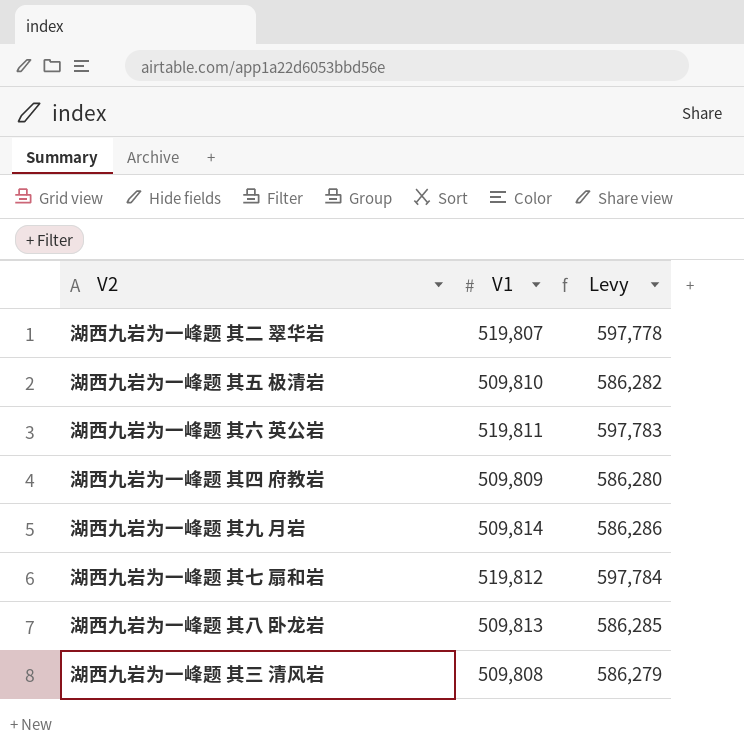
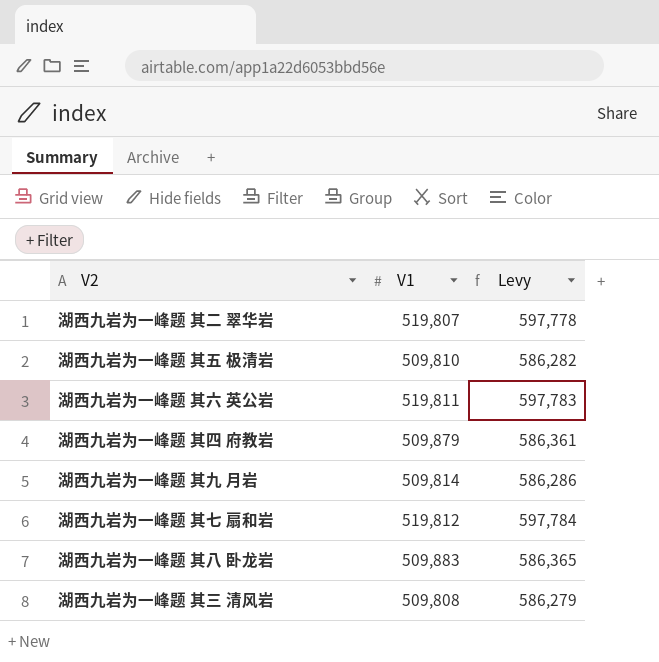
湖西九岩为一峰题 其四 府教岩 | V1: 509,809 -> 509,879
湖西九岩为一峰题 其四 府教岩 | Levy: 586,280 -> 586,361
湖西九岩为一峰题 其八 卧龙岩 | V1: 509,813 -> 509,883
湖西九岩为一峰题 其八 卧龙岩 | Levy: 586,285 -> 586,365

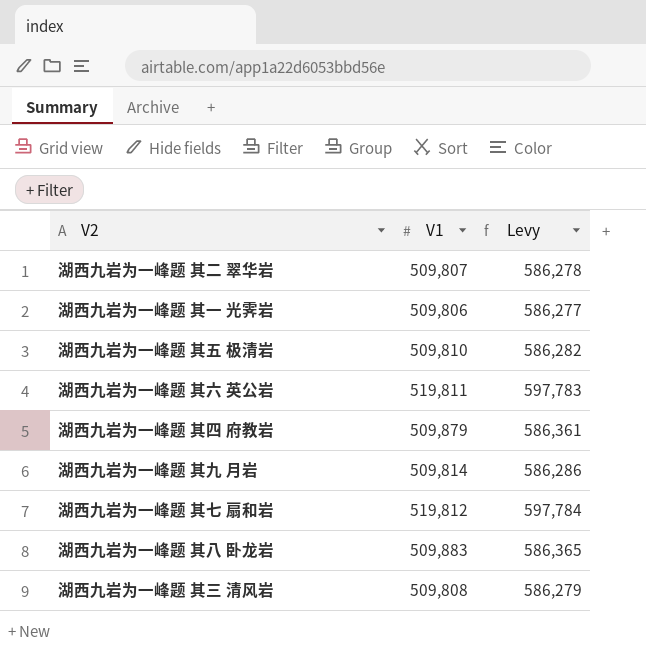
湖西九岩为一峰题 其二 翠华岩 | V1: 519,807 -> 509,807
湖西九岩为一峰题 其二 翠华岩 | Levy: 597,778 -> 586,278
row 湖西九岩为一峰题 其一 光霁岩: none -> 509,806 | 586,277

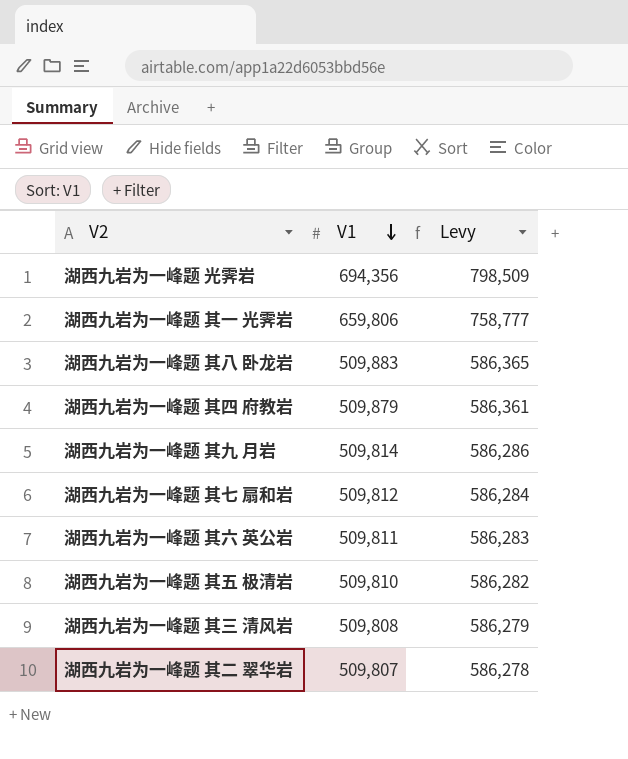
row order: none -> V1 descending
row 湖西九岩为一峰题 光霁岩: none -> 694,356 | 798,509
湖西九岩为一峰题 其一 光霁岩 | V1: 509,806 -> 659,806
湖西九岩为一峰题 其一 光霁岩 | Levy: 586,277 -> 758,777
湖西九岩为一峰题 其七 扇和岩 | V1: 519,812 -> 509,812
湖西九岩为一峰题 其七 扇和岩 | Levy: 597,784 -> 586,284
湖西九岩为一峰题 其六 英公岩 | V1: 519,811 -> 509,811
湖西九岩为一峰题 其六 英公岩 | Levy: 597,783 -> 586,283

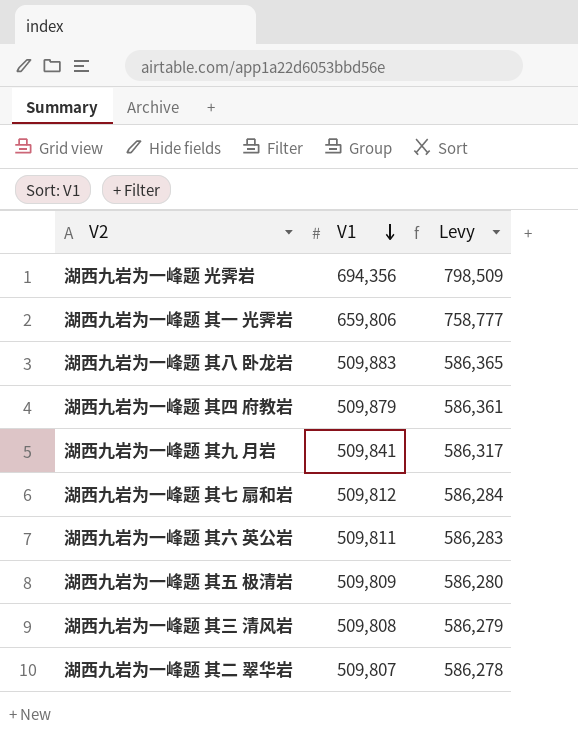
湖西九岩为一峰题 其九 月岩 | V1: 509,814 -> 509,841
湖西九岩为一峰题 其九 月岩 | Levy: 586,286 -> 586,317
湖西九岩为一峰题 其五 极清岩 | V1: 509,810 -> 509,809
湖西九岩为一峰题 其五 极清岩 | Levy: 586,282 -> 586,280

